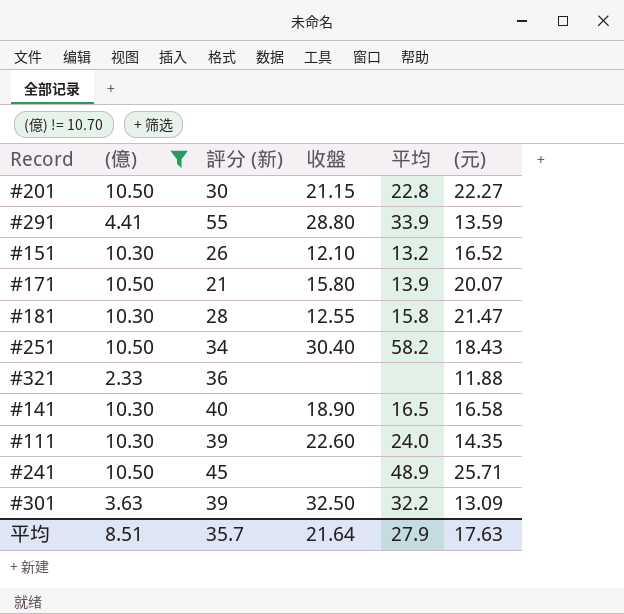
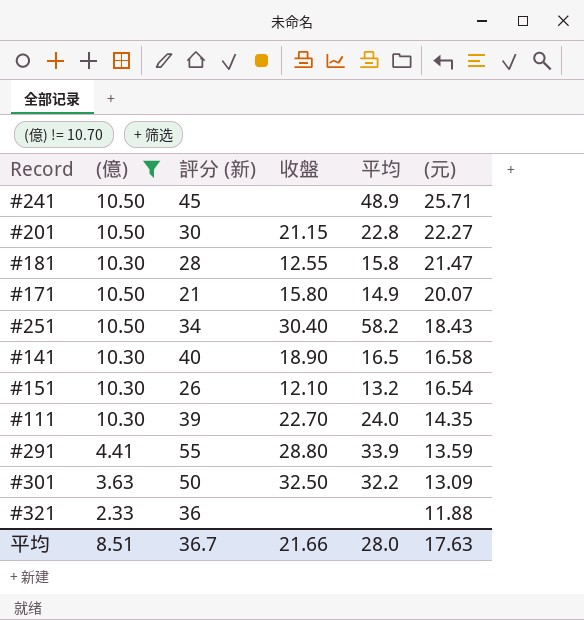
row order: none -> (元) descending
#171 | 平均: 13.9 -> 14.9
#151 | (元): 16.52 -> 16.54
#111 | 收盤: 22.60 -> 22.70
#301 | 評分 (新): 39 -> 50
平均 | 評分 (新): 35.7 -> 36.7
平均 | 收盤: 21.64 -> 21.66
平均 | 平均: 27.9 -> 28.0

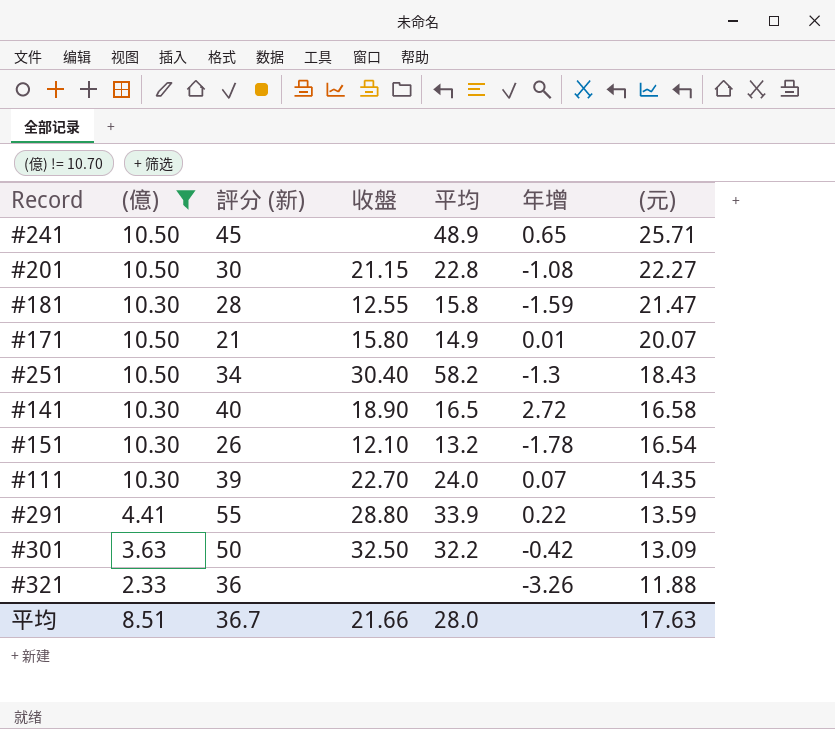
column 年增 | position: none -> 6

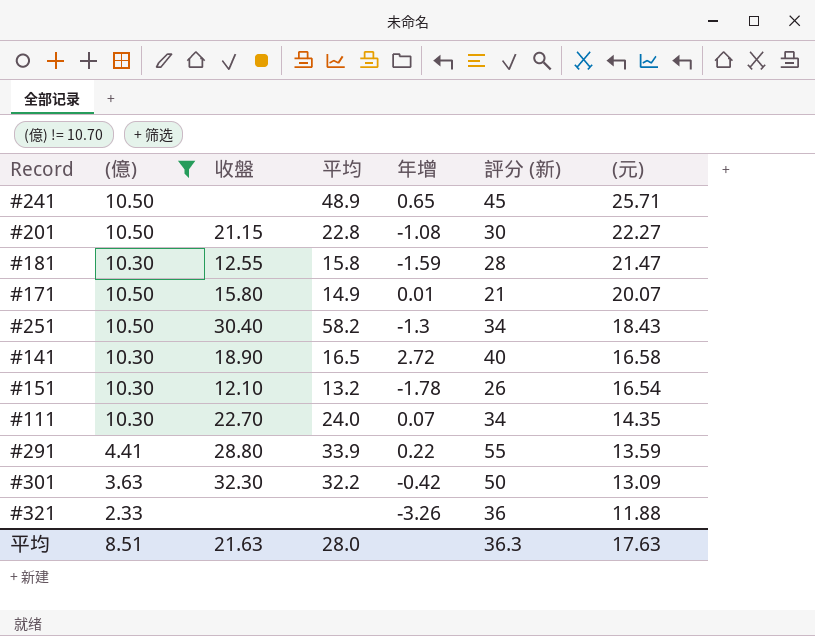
column 評分 (新) | position: 3 -> 6
#111 | 評分 (新): 39 -> 34
#301 | 收盤: 32.50 -> 32.30
平均 | 收盤: 21.66 -> 21.63
平均 | 評分 (新): 36.7 -> 36.3

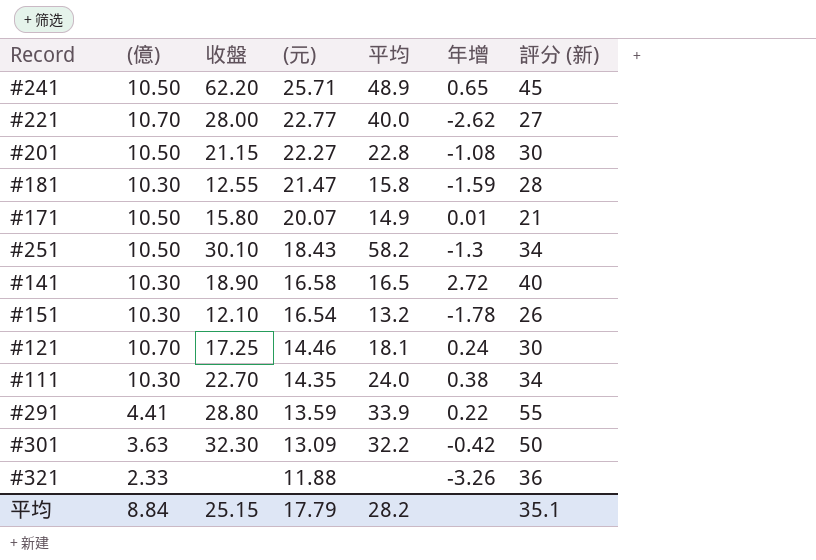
filter: (億) != 10.70 -> none
column (元) | position: 7 -> 4
#241 | 收盤: none -> 62.20
#251 | 收盤: 30.40 -> 30.10
#111 | 年增: 0.07 -> 0.38
平均 | (億): 8.51 -> 8.84
平均 | 收盤: 21.63 -> 25.15
平均 | (元): 17.63 -> 17.79
平均 | 平均: 28.0 -> 28.2
平均 | 評分 (新): 36.3 -> 35.1

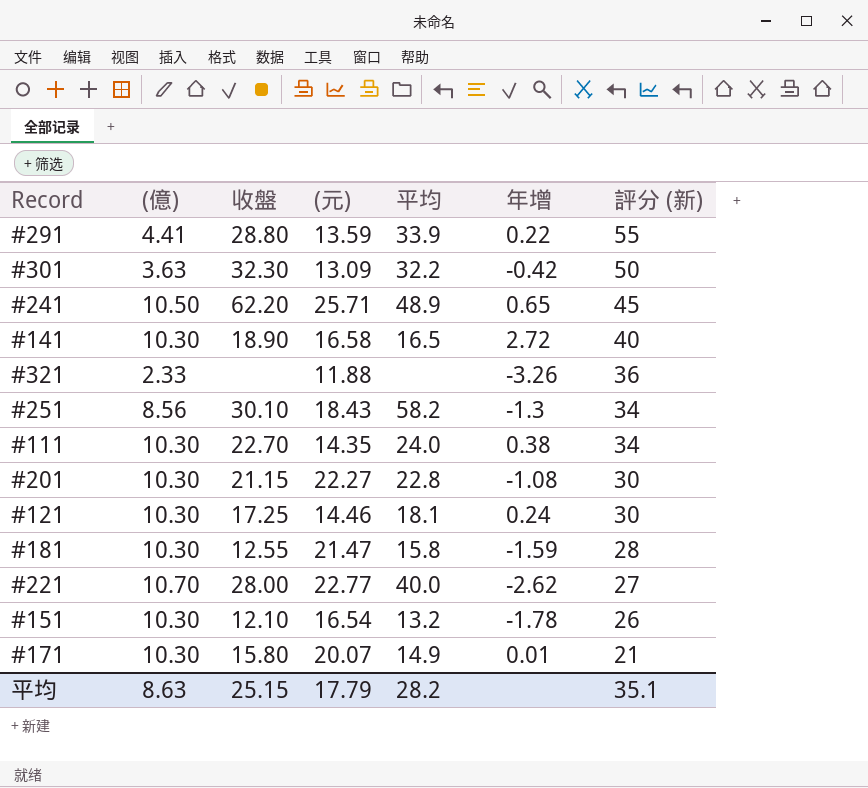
row order: (元) descending -> 評分 (新) descending
#251 | (億): 10.50 -> 8.56
#201 | (億): 10.50 -> 10.30
#121 | (億): 10.70 -> 10.30
#171 | (億): 10.50 -> 10.30
平均 | (億): 8.84 -> 8.63

